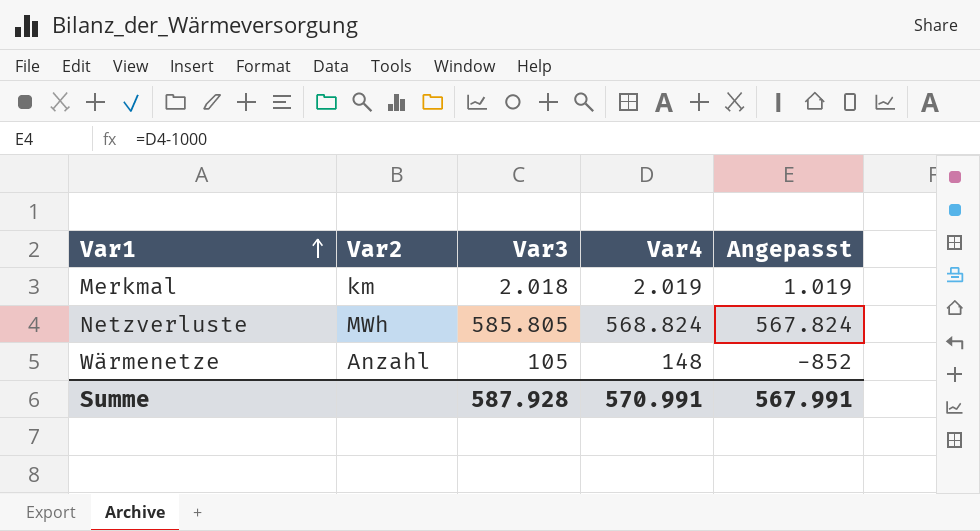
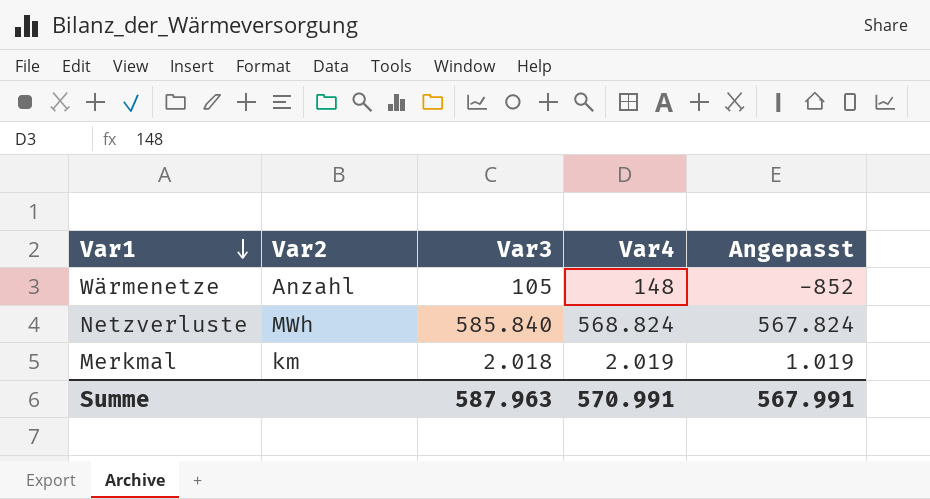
row order: Var1 ascending -> Var1 descending
Netzverluste | Var3: 585.805 -> 585.840
Summe | Var3: 587.928 -> 587.963

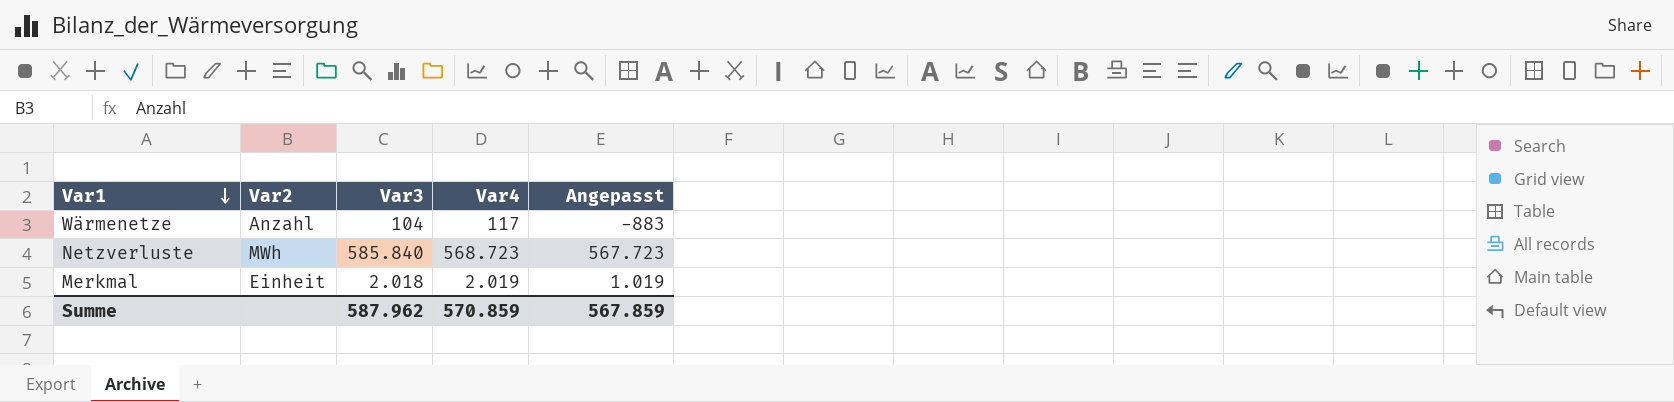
Wärmenetze | Var3: 105 -> 104
Wärmenetze | Var4: 148 -> 117
Wärmenetze | Angepasst: -852 -> -883
Netzverluste | Var4: 568.824 -> 568.723
Netzverluste | Angepasst: 567.824 -> 567.723
Merkmal | Var2: km -> Einheit
Summe | Var3: 587.963 -> 587.962
Summe | Var4: 570.991 -> 570.859
Summe | Angepasst: 567.991 -> 567.859

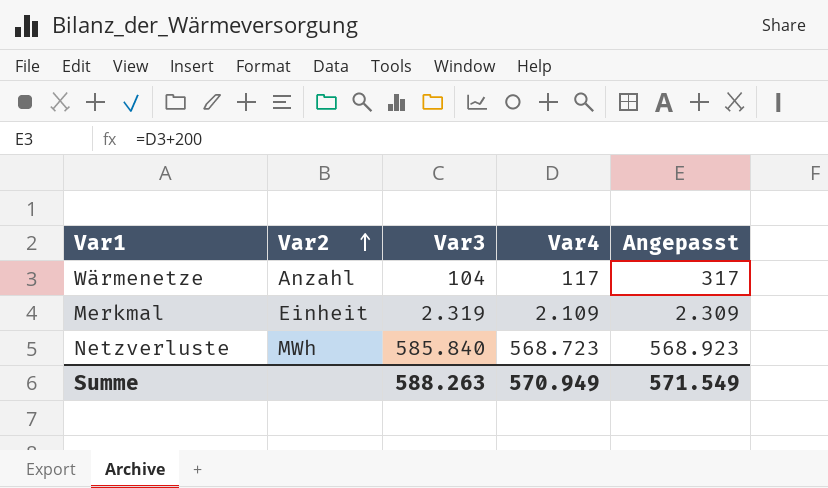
row order: Var1 descending -> Var2 ascending
column Angepasst | formula: [Var4] - 1000 -> [Var4] + 200
Merkmal | Var3: 2.018 -> 2.319
Merkmal | Var4: 2.019 -> 2.109
Summe | Var3: 587.962 -> 588.263
Summe | Var4: 570.859 -> 570.949
Summe | Angepasst: 567.859 -> 571.549

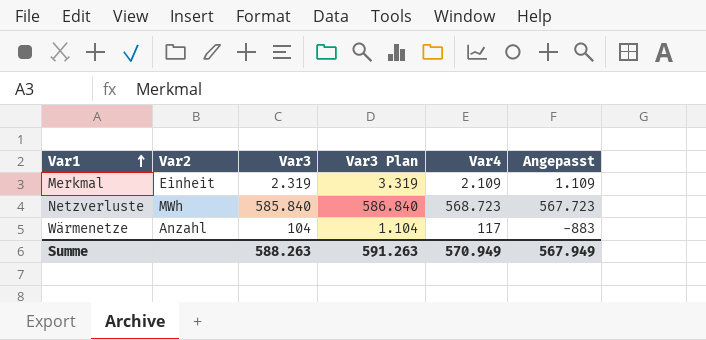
row order: Var2 ascending -> Var1 ascending
column Var3 Plan | formula: none -> [Var3] + 1000
column Angepasst | formula: [Var4] + 200 -> [Var4] - 1000
Summe | Angepasst: 571.549 -> 567.949

